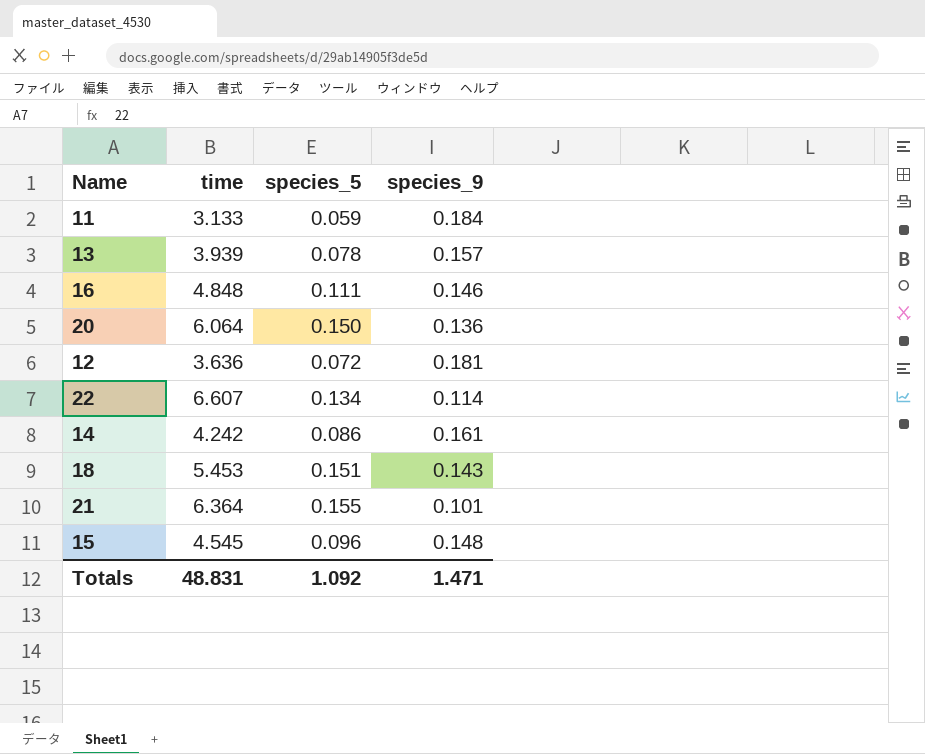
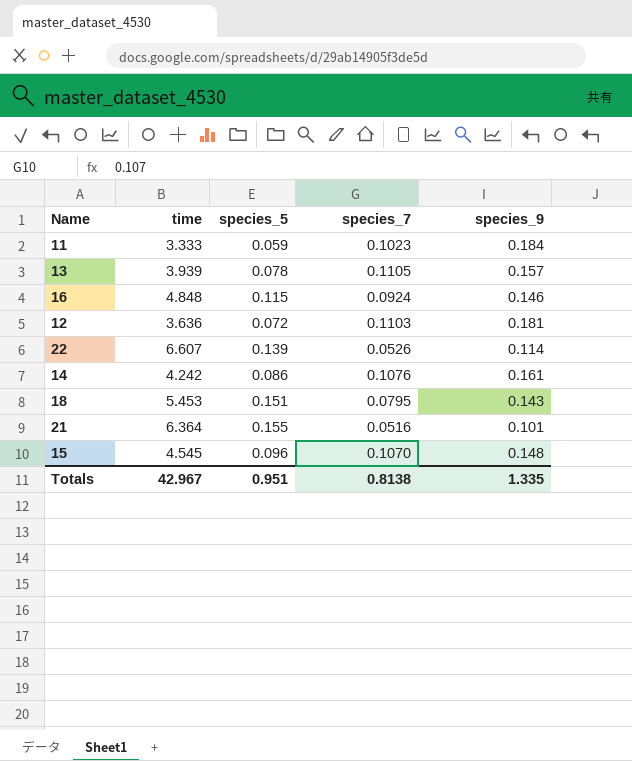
column species_7 | position: none -> 4
row 20: 6.064 | 0.150 | 0.136 -> none
11 | time: 3.133 -> 3.333
16 | species_5: 0.111 -> 0.115
22 | species_5: 0.134 -> 0.139
Totals | time: 48.831 -> 42.967
Totals | species_5: 1.092 -> 0.951
Totals | species_9: 1.471 -> 1.335

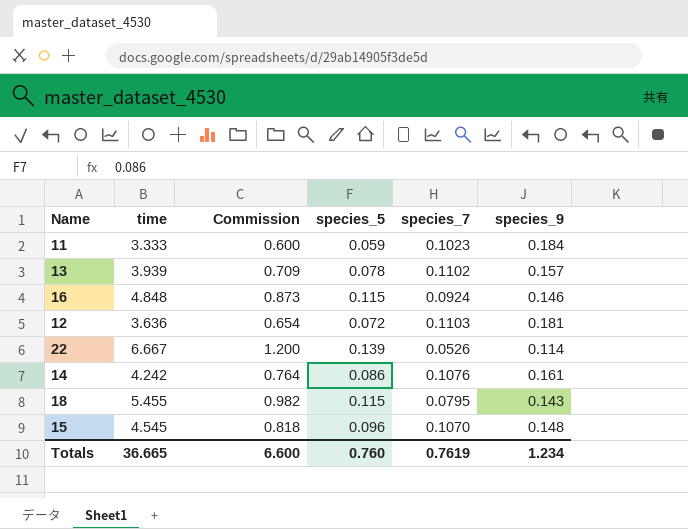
column Commission | formula: none -> [time] * 0.18
row 21: 6.364 | 0.155 | 0.0516 | 0.101 -> none
13 | species_7: 0.1105 -> 0.1102
22 | time: 6.607 -> 6.667
18 | time: 5.453 -> 5.455
18 | species_5: 0.151 -> 0.115
Totals | time: 42.967 -> 36.665
Totals | species_5: 0.951 -> 0.760
Totals | species_7: 0.8138 -> 0.7619
Totals | species_9: 1.335 -> 1.234

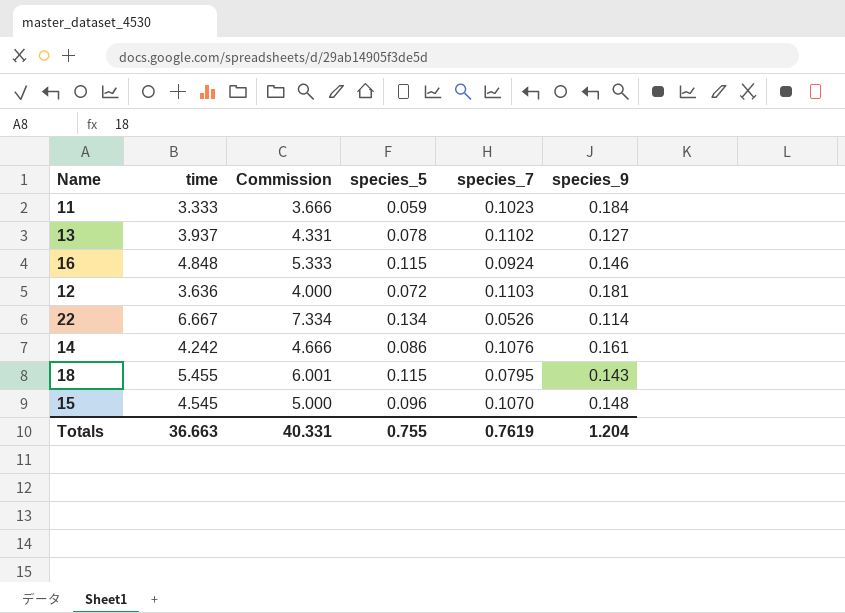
column Commission | formula: [time] * 0.18 -> [time] * 1.1
13 | time: 3.939 -> 3.937
13 | species_9: 0.157 -> 0.127
22 | species_5: 0.139 -> 0.134
Totals | time: 36.665 -> 36.663
Totals | Commission: 6.600 -> 40.331
Totals | species_5: 0.760 -> 0.755
Totals | species_9: 1.234 -> 1.204

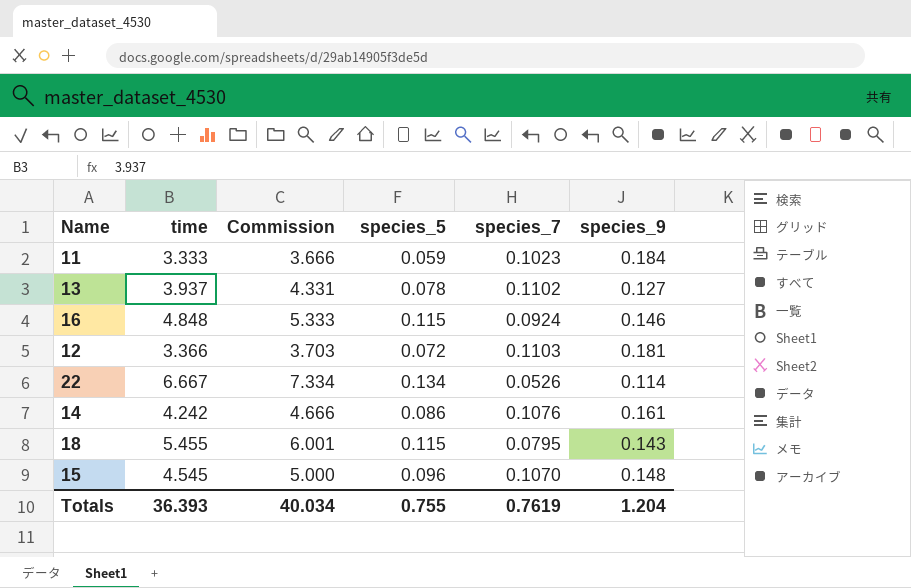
12 | time: 3.636 -> 3.366
12 | Commission: 4.000 -> 3.703
Totals | time: 36.663 -> 36.393
Totals | Commission: 40.331 -> 40.034

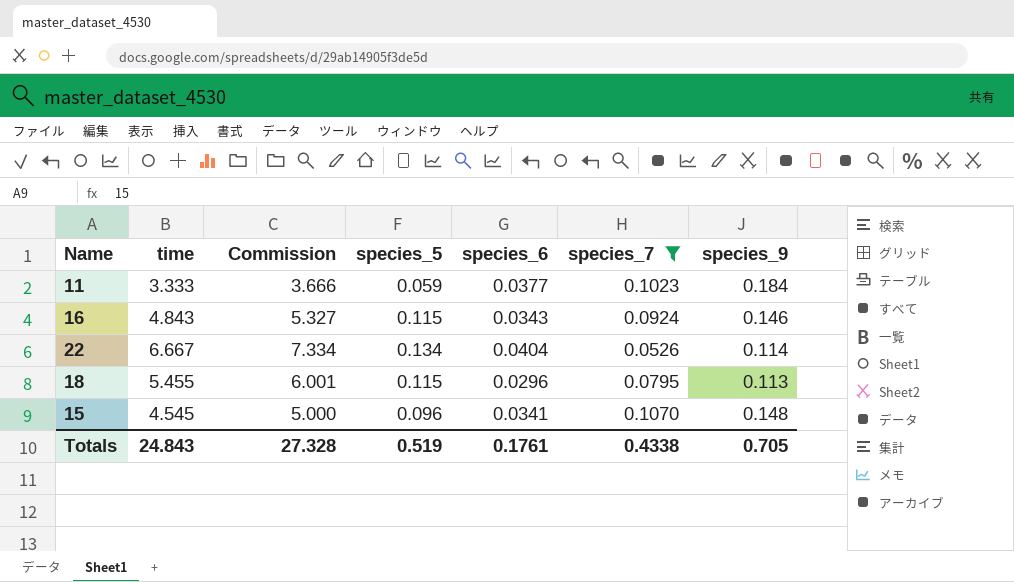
filter: none -> species_7 <= 0.1070
column species_6 | position: none -> 5
16 | time: 4.848 -> 4.843
16 | Commission: 5.333 -> 5.327
18 | species_9: 0.143 -> 0.113
Totals | time: 36.393 -> 24.843
Totals | Commission: 40.034 -> 27.328
Totals | species_5: 0.755 -> 0.519
Totals | species_7: 0.7619 -> 0.4338
Totals | species_9: 1.204 -> 0.705

